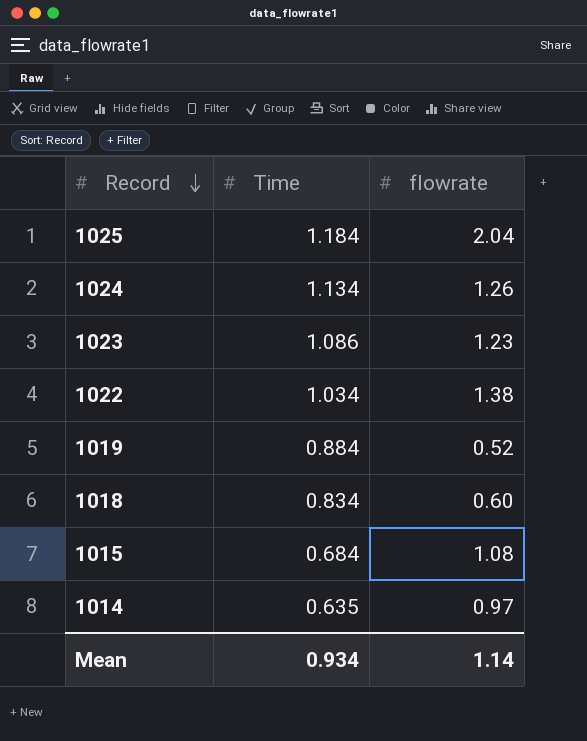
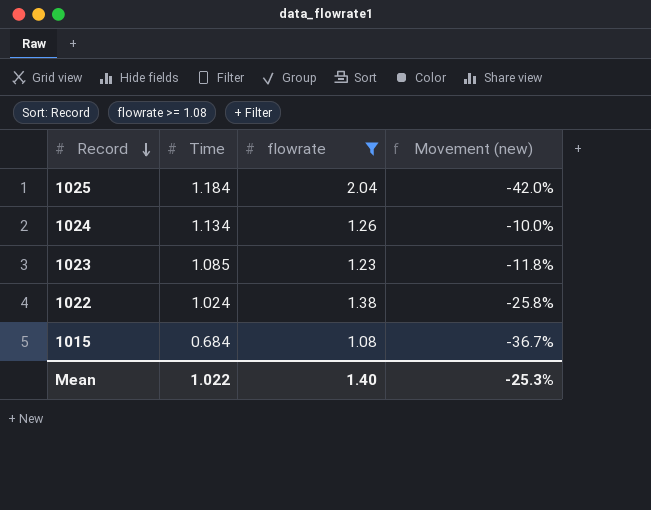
filter: none -> flowrate >= 1.08
column Movement (new) | formula: none -> ([Time] - [flowrate]) / [flowrate]
1023 | Time: 1.086 -> 1.085
1022 | Time: 1.034 -> 1.024
Mean | Time: 0.934 -> 1.022
Mean | flowrate: 1.14 -> 1.40

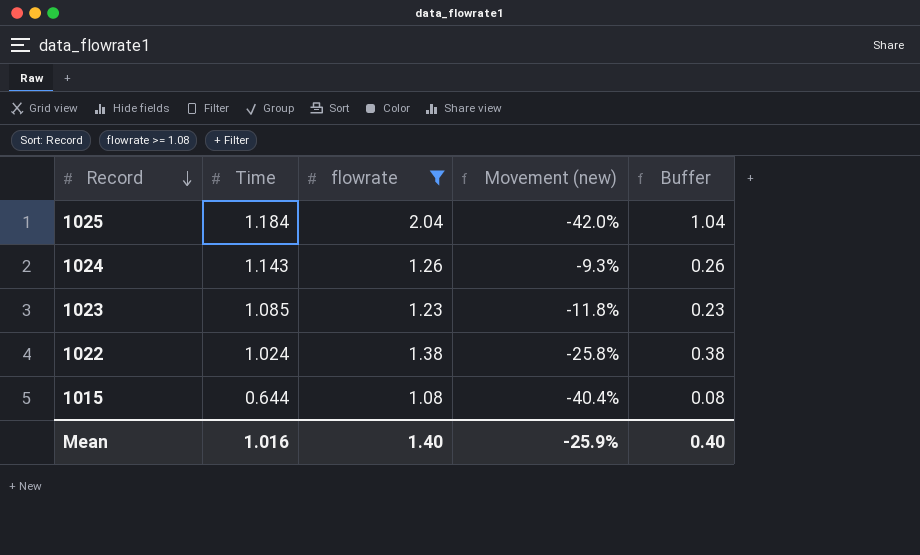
column Buffer | formula: none -> [flowrate] - 1
1024 | Time: 1.134 -> 1.143
1024 | Movement (new): -10.0% -> -9.3%
1015 | Time: 0.684 -> 0.644
1015 | Movement (new): -36.7% -> -40.4%
Mean | Time: 1.022 -> 1.016
Mean | Movement (new): -25.3% -> -25.9%

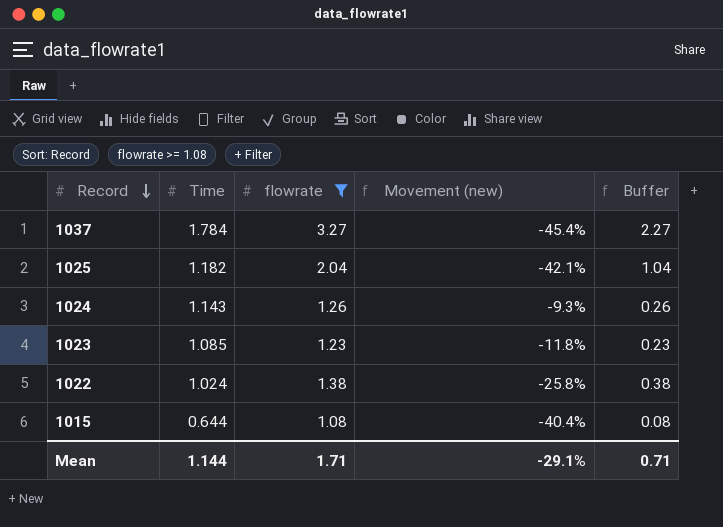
row 1037: none -> 1.784 | 3.27 | -45.4% | 2.27
1025 | Time: 1.184 -> 1.182
1025 | Movement (new): -42.0% -> -42.1%
Mean | Time: 1.016 -> 1.144
Mean | flowrate: 1.40 -> 1.71
Mean | Movement (new): -25.9% -> -29.1%
Mean | Buffer: 0.40 -> 0.71

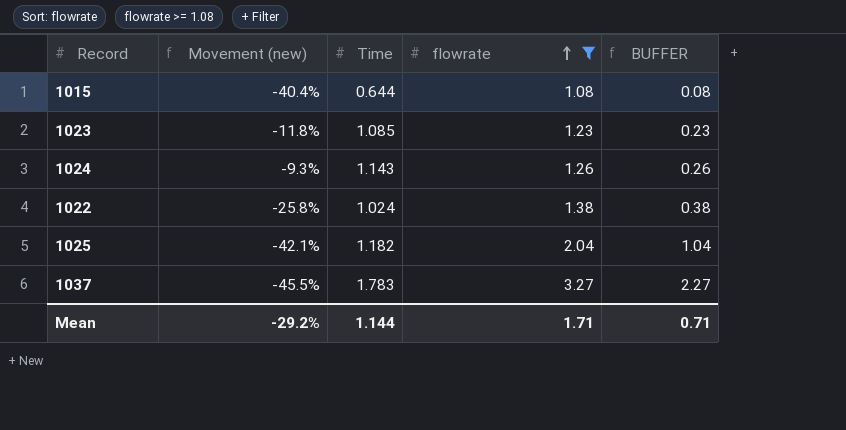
row order: Record descending -> flowrate ascending
column Movement (new) | position: 4 -> 2
column name: Buffer -> BUFFER
1037 | Movement (new): -45.4% -> -45.5%
1037 | Time: 1.784 -> 1.783
Mean | Movement (new): -29.1% -> -29.2%

